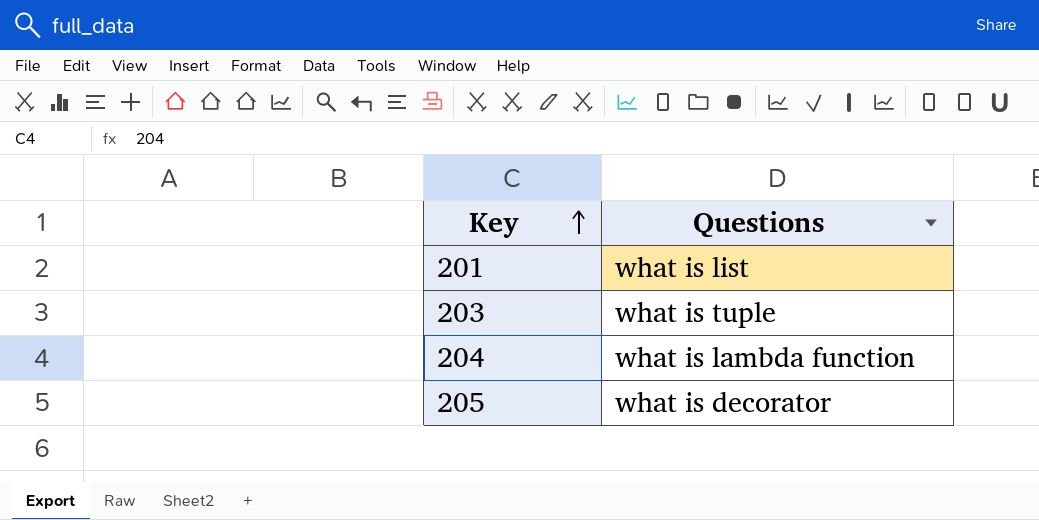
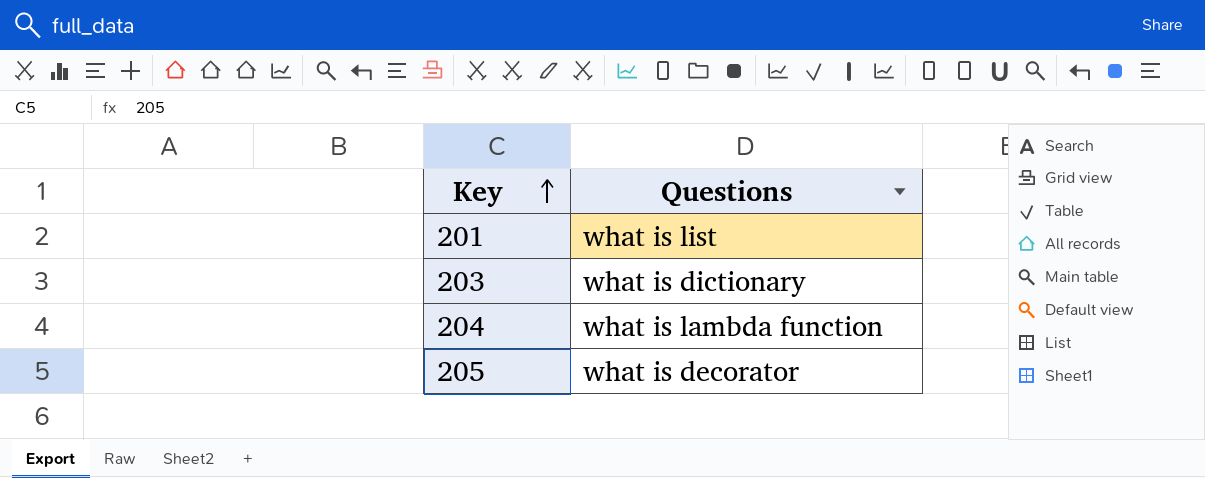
203 | Questions: what is tuple -> what is dictionary

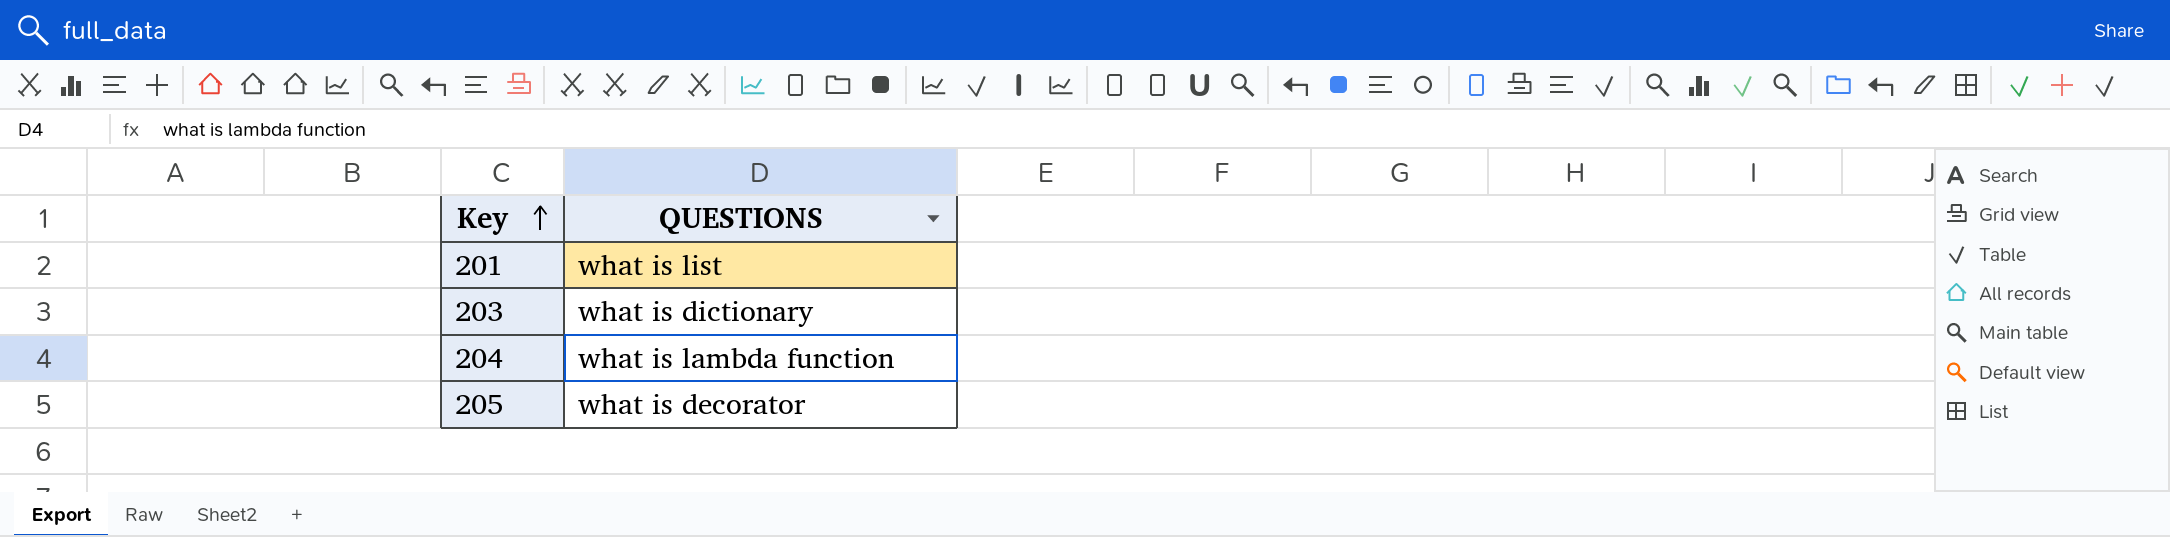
column name: Questions -> QUESTIONS

